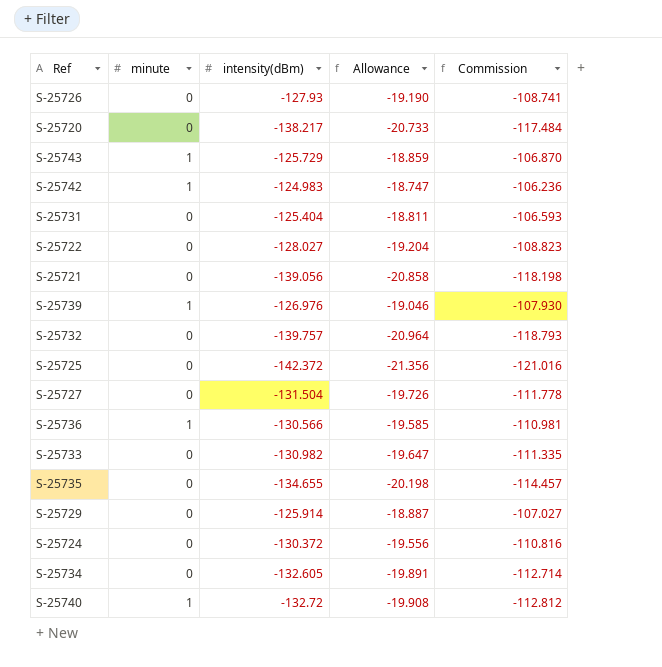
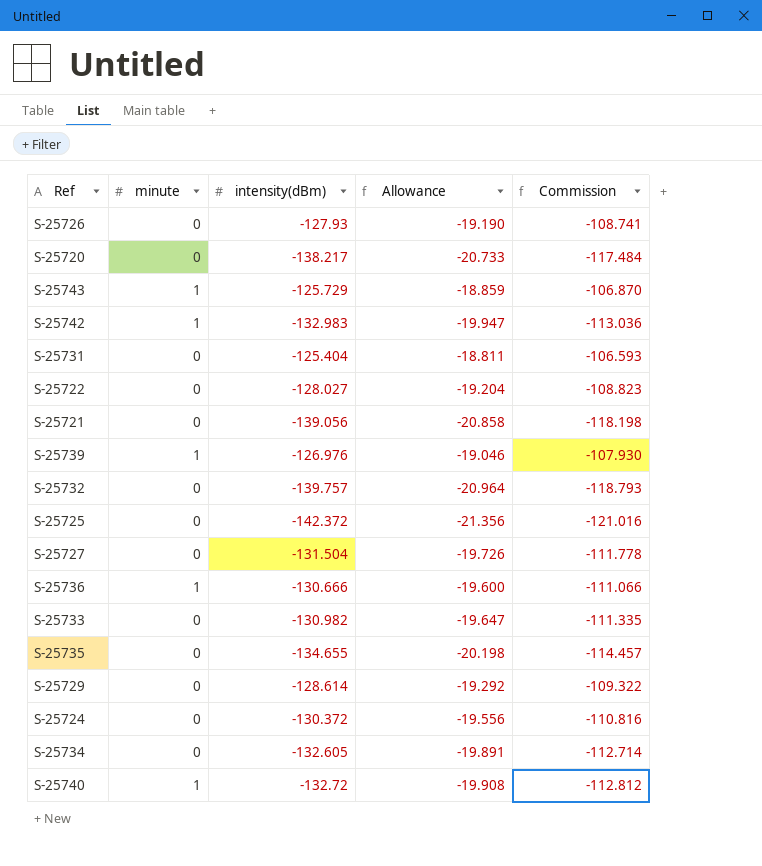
S-25742 | intensity(dBm): -124.983 -> -132.983
S-25742 | Allowance: -18.747 -> -19.947
S-25742 | Commission: -106.236 -> -113.036
S-25736 | intensity(dBm): -130.566 -> -130.666
S-25736 | Allowance: -19.585 -> -19.600
S-25736 | Commission: -110.981 -> -111.066
S-25729 | intensity(dBm): -125.914 -> -128.614
S-25729 | Allowance: -18.887 -> -19.292
S-25729 | Commission: -107.027 -> -109.322

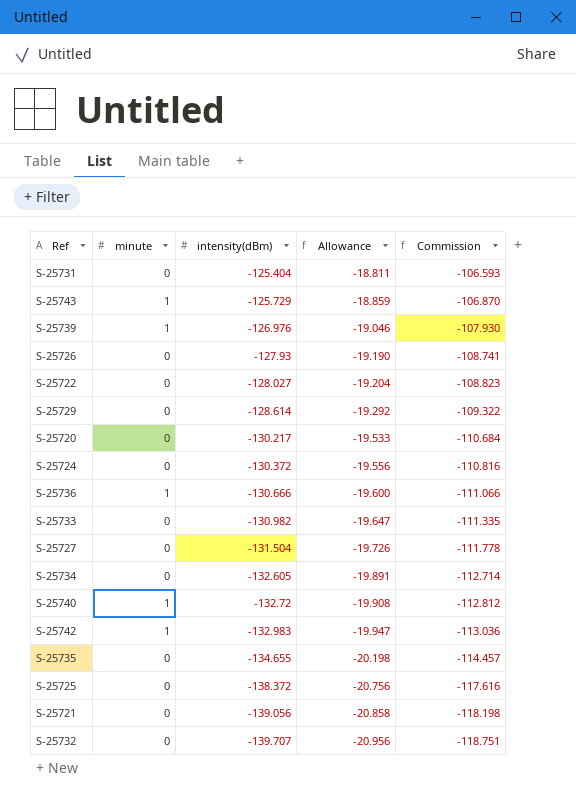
row order: none -> intensity(dBm) descending
S-25720 | intensity(dBm): -138.217 -> -130.217
S-25720 | Allowance: -20.733 -> -19.533
S-25720 | Commission: -117.484 -> -110.684
S-25725 | intensity(dBm): -142.372 -> -138.372
S-25725 | Allowance: -21.356 -> -20.756
S-25725 | Commission: -121.016 -> -117.616
S-25732 | intensity(dBm): -139.757 -> -139.707
S-25732 | Allowance: -20.964 -> -20.956
S-25732 | Commission: -118.793 -> -118.751

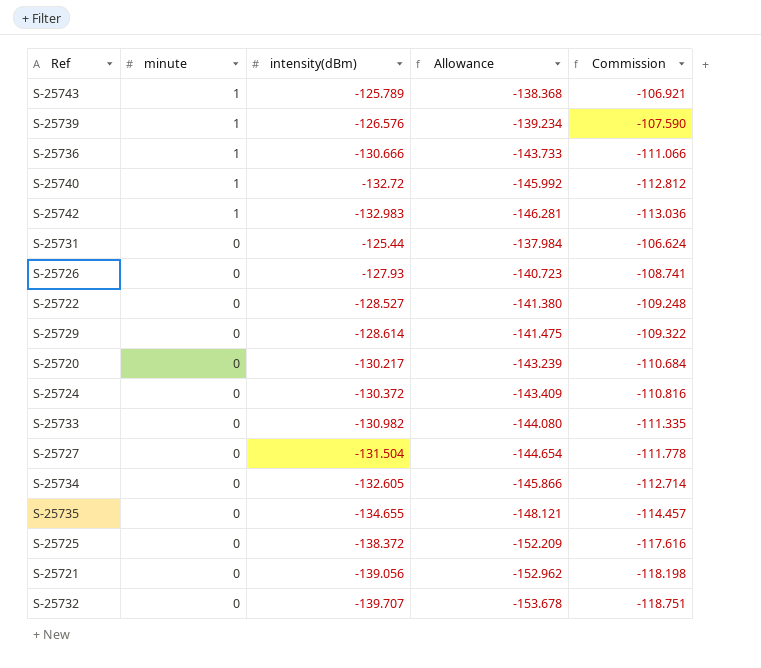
row order: intensity(dBm) descending -> minute descending
column Allowance | formula: [intensity(dBm)] * 0.15 -> [intensity(dBm)] * 1.1
S-25743 | intensity(dBm): -125.729 -> -125.789
S-25743 | Commission: -106.870 -> -106.921
S-25739 | intensity(dBm): -126.976 -> -126.576
S-25739 | Commission: -107.930 -> -107.590
S-25731 | intensity(dBm): -125.404 -> -125.44
S-25731 | Commission: -106.593 -> -106.624
S-25722 | intensity(dBm): -128.027 -> -128.527
S-25722 | Commission: -108.823 -> -109.248

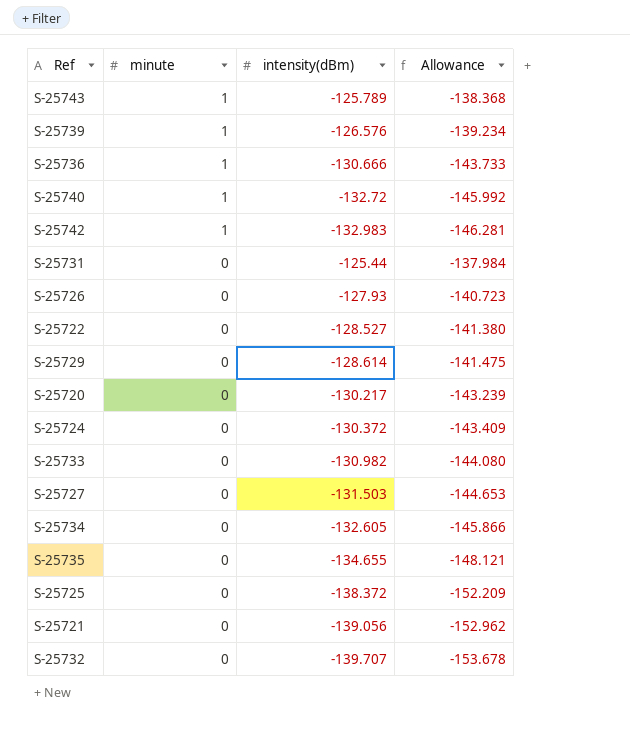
column Commission | formula: [intensity(dBm)] * 0.85 -> none
S-25727 | intensity(dBm): -131.504 -> -131.503
S-25727 | Allowance: -144.654 -> -144.653

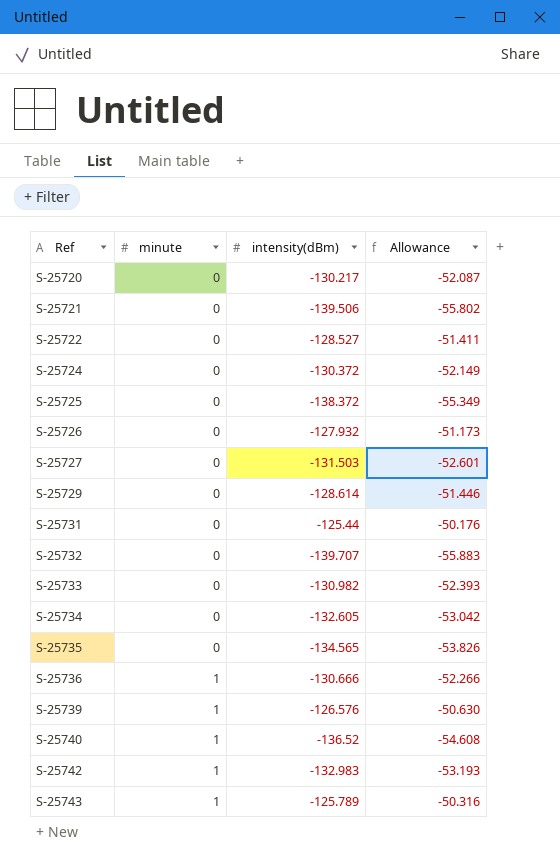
row order: minute descending -> Ref ascending
column Allowance | formula: [intensity(dBm)] * 1.1 -> [intensity(dBm)] * 0.4
S-25721 | intensity(dBm): -139.056 -> -139.506
S-25726 | intensity(dBm): -127.93 -> -127.932
S-25735 | intensity(dBm): -134.655 -> -134.565
S-25740 | intensity(dBm): -132.72 -> -136.52

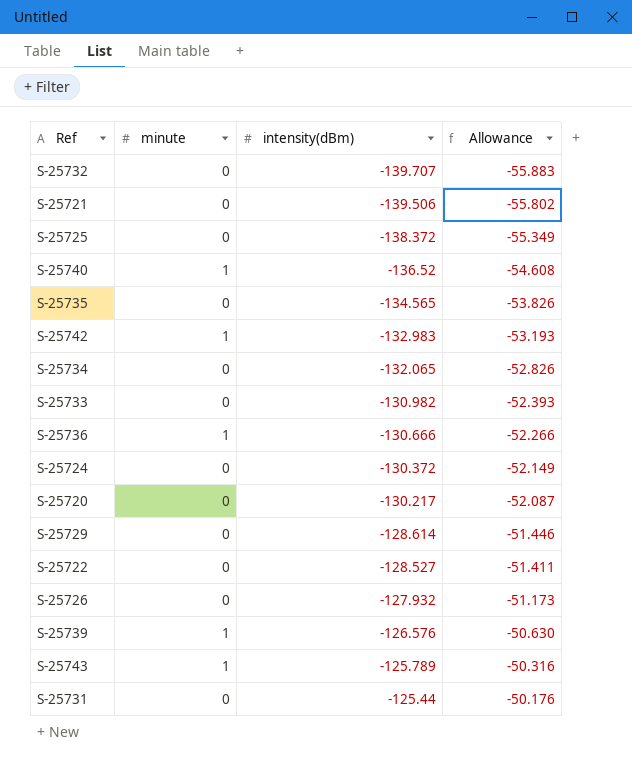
row order: Ref ascending -> intensity(dBm) ascending
row S-25727: 0 | -131.503 | -52.601 -> none
S-25734 | intensity(dBm): -132.605 -> -132.065
S-25734 | Allowance: -53.042 -> -52.826

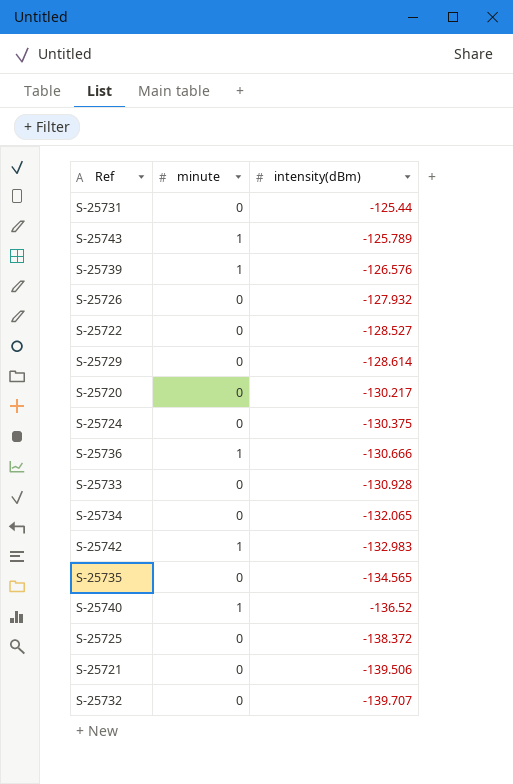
row order: intensity(dBm) ascending -> intensity(dBm) descending
column Allowance | formula: [intensity(dBm)] * 0.4 -> none
S-25724 | intensity(dBm): -130.372 -> -130.375
S-25733 | intensity(dBm): -130.982 -> -130.928

